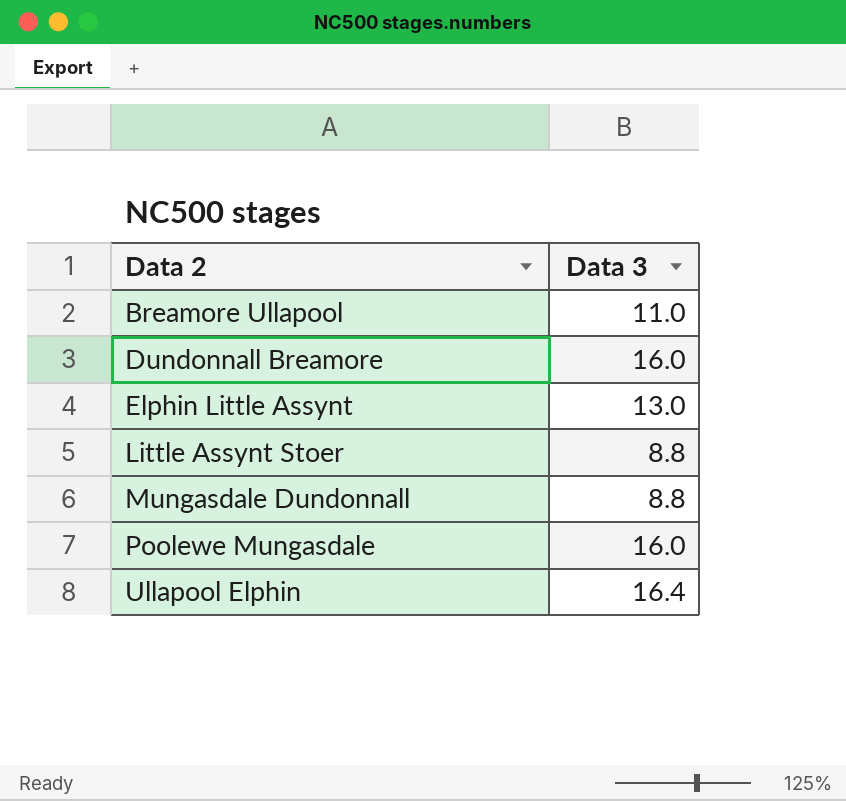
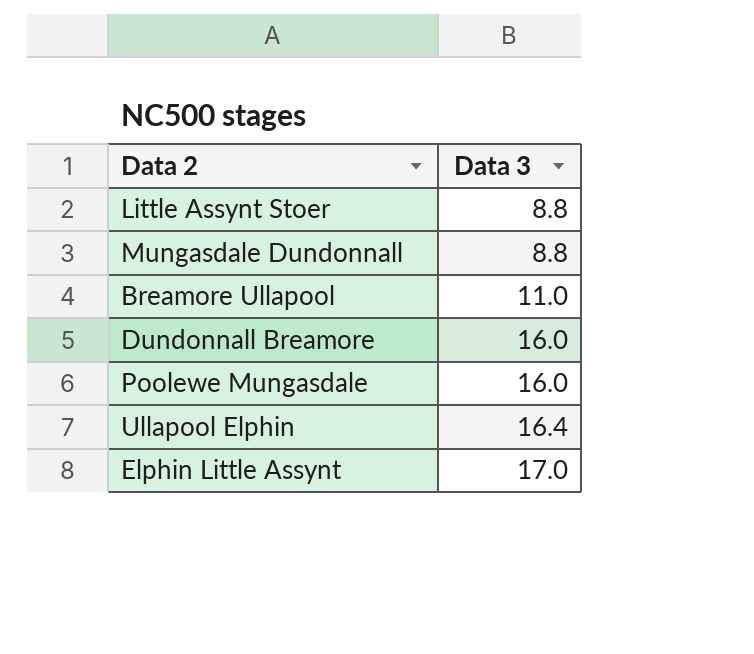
row order: Data 2 ascending -> Data 3 ascending
Elphin Little Assynt | Data 3: 13.0 -> 17.0

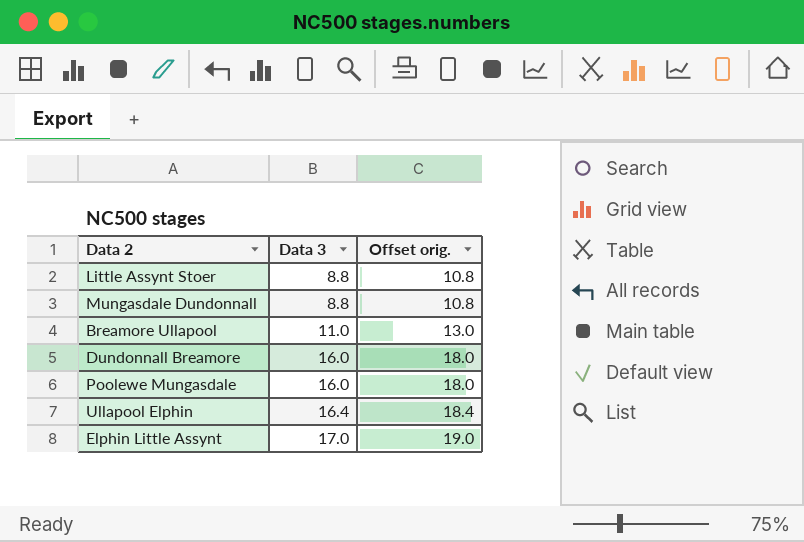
column Offset orig. | formula: none -> [Data 3] + 2

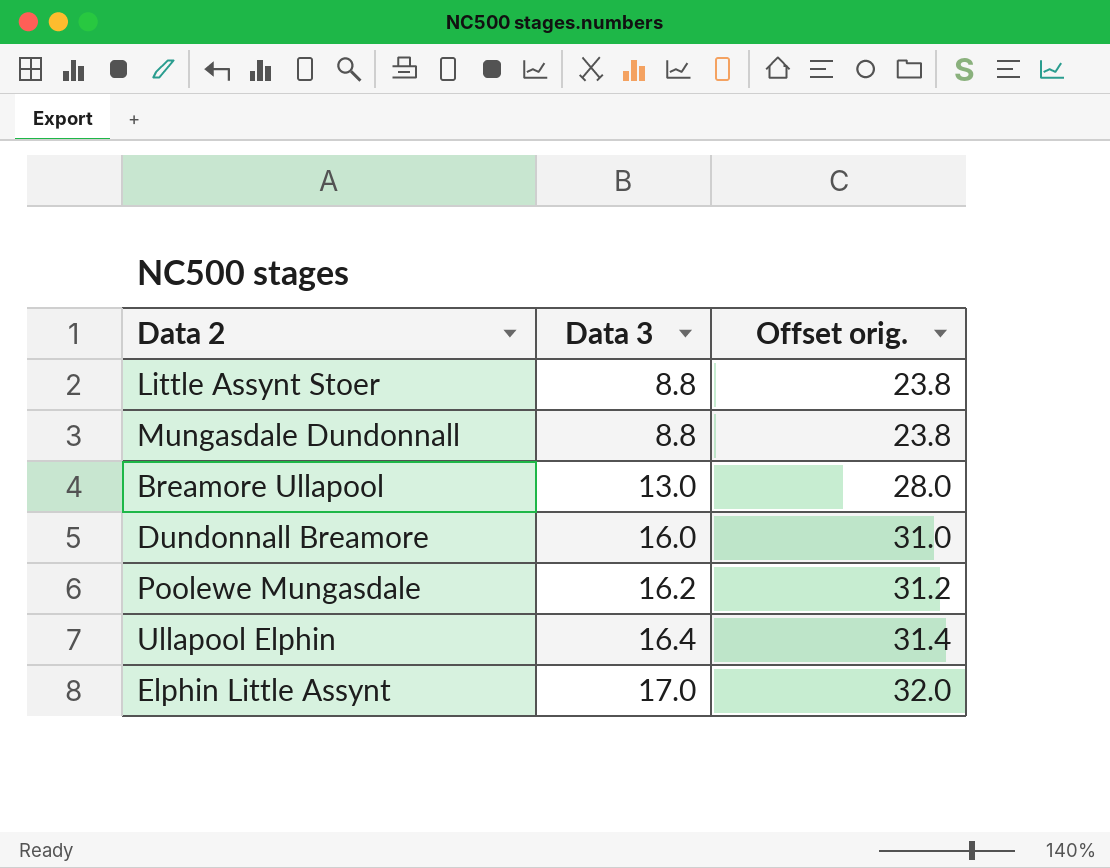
column Offset orig. | formula: [Data 3] + 2 -> [Data 3] + 15
Breamore Ullapool | Data 3: 11.0 -> 13.0
Poolewe Mungasdale | Data 3: 16.0 -> 16.2

